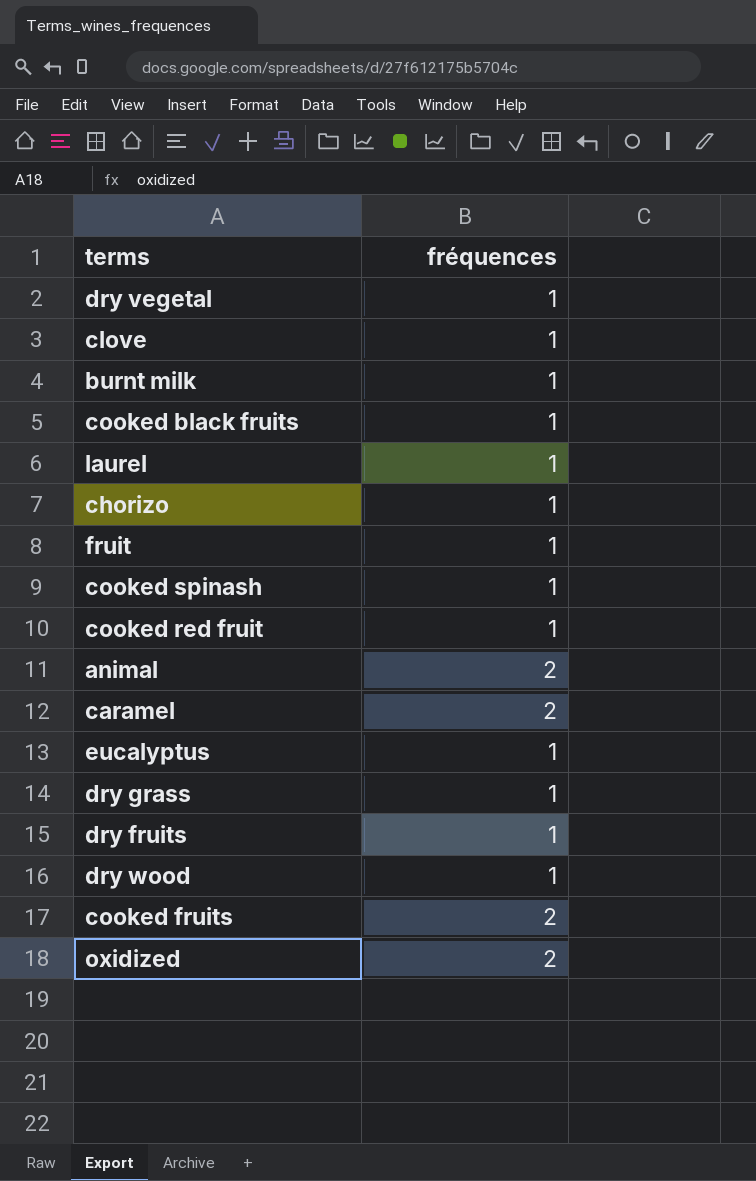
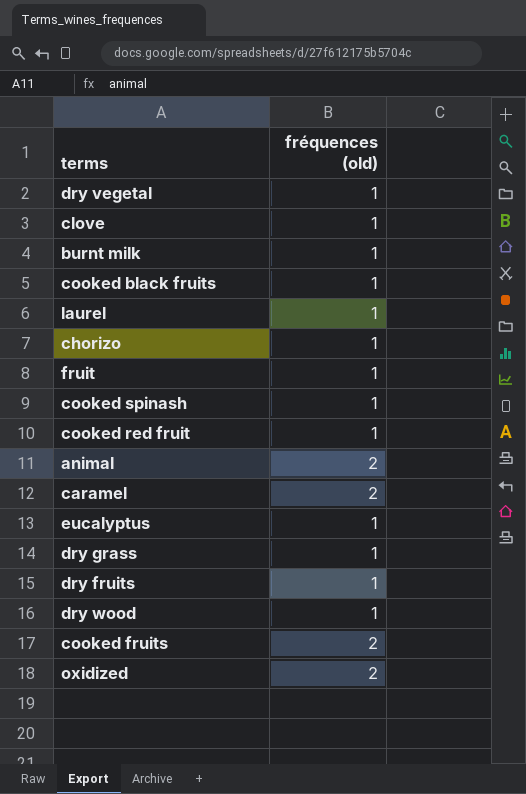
column name: fréquences -> fréquences (old)

